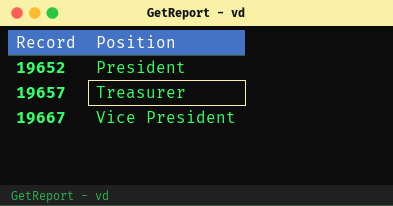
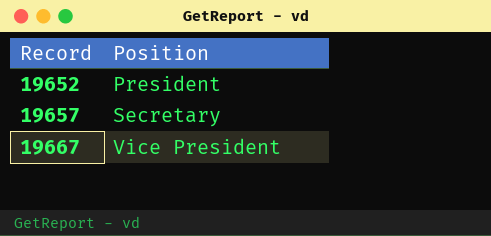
19657 | Position: Treasurer -> Secretary

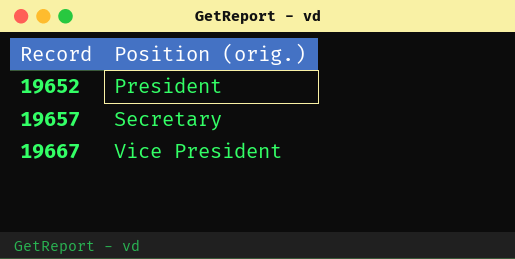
column name: Position -> Position (orig.)

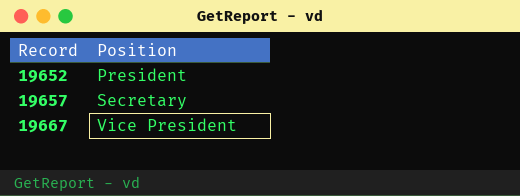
column name: Position (orig.) -> Position

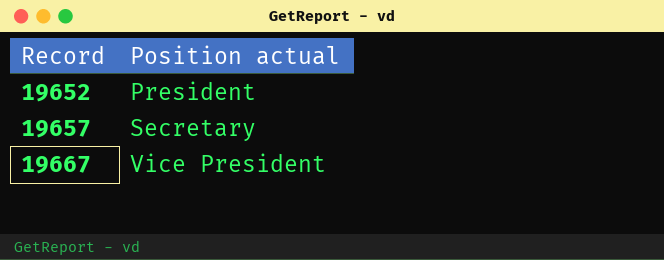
column name: Position -> Position actual

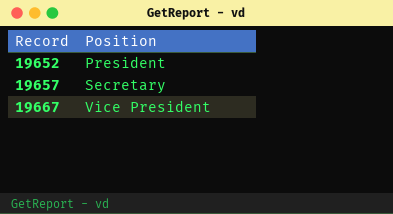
column name: Position actual -> Position

